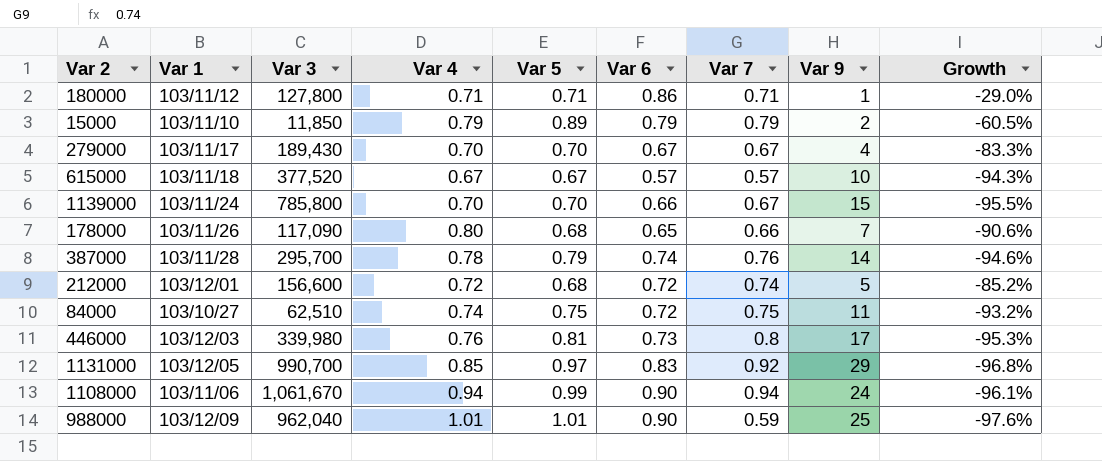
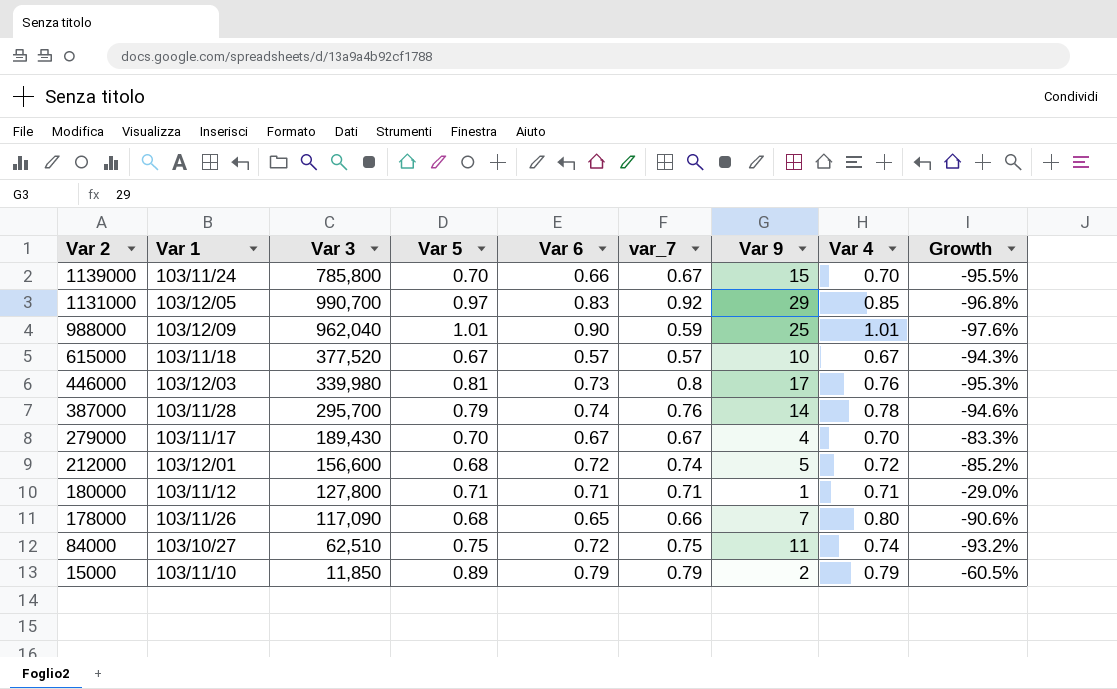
row order: none -> Var 2 descending
column name: Var 7 -> var_7
column Var 4 | position: 4 -> 8
row 1108000: 103/11/06 | 1,061,670 | 0.94 | 0.99 | 0.90 | 0.94 | 24 | -96.1% -> none
180000 | Var 6: 0.86 -> 0.71

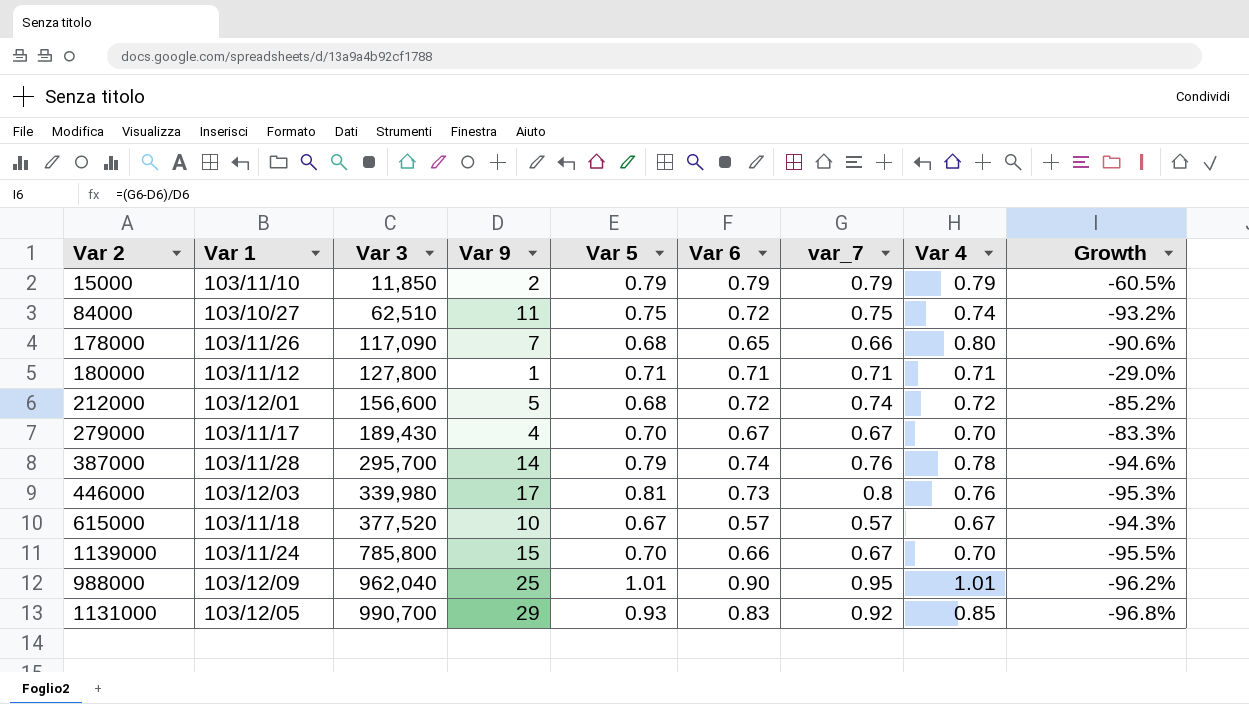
row order: Var 2 descending -> Var 3 ascending
column Var 9 | position: 7 -> 4
15000 | Var 5: 0.89 -> 0.79
988000 | var_7: 0.59 -> 0.95
988000 | Growth: -97.6% -> -96.2%
1131000 | Var 5: 0.97 -> 0.93

